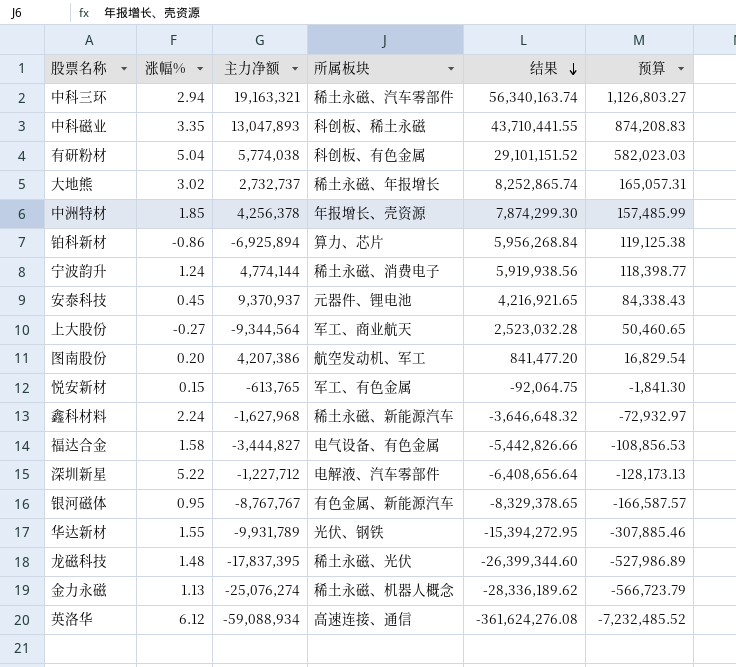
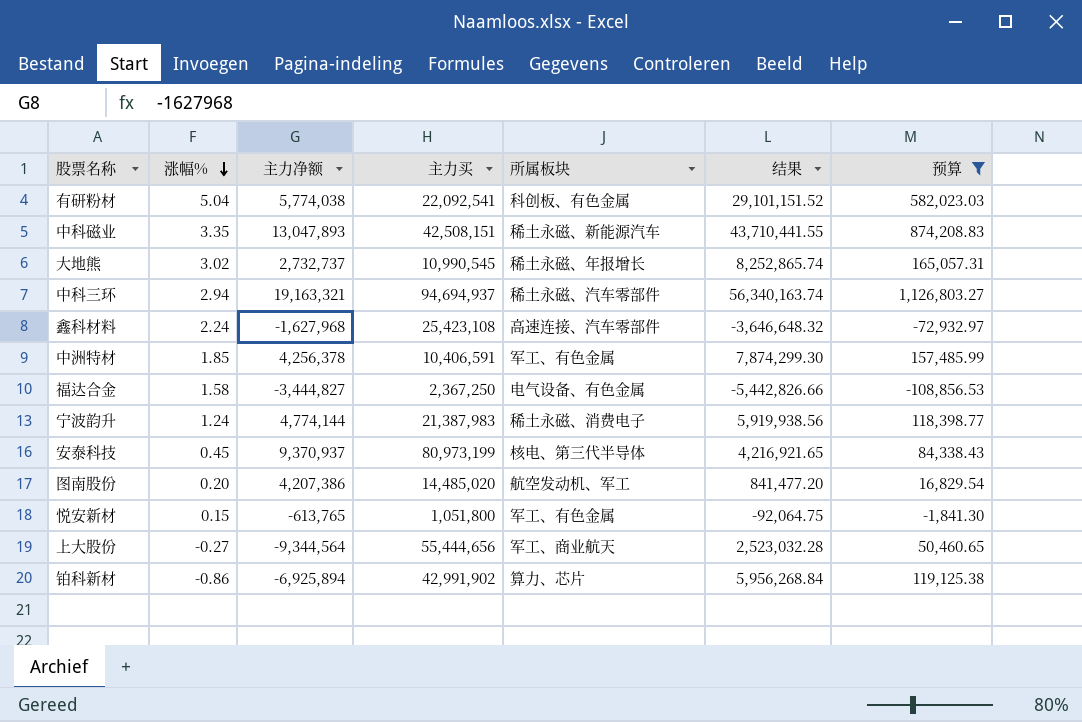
filter: none -> 预算 >= -108,856.53
row order: 结果 descending -> 涨幅% descending
column 主力买 | position: none -> 4
中科磁业 | 所属板块: 科创板、稀土永磁 -> 稀土永磁、新能源汽车
鑫科材料 | 所属板块: 稀土永磁、新能源汽车 -> 高速连接、汽车零部件
中洲特材 | 所属板块: 年报增长、壳资源 -> 军工、有色金属
安泰科技 | 所属板块: 元器件、锂电池 -> 核电、第三代半导体

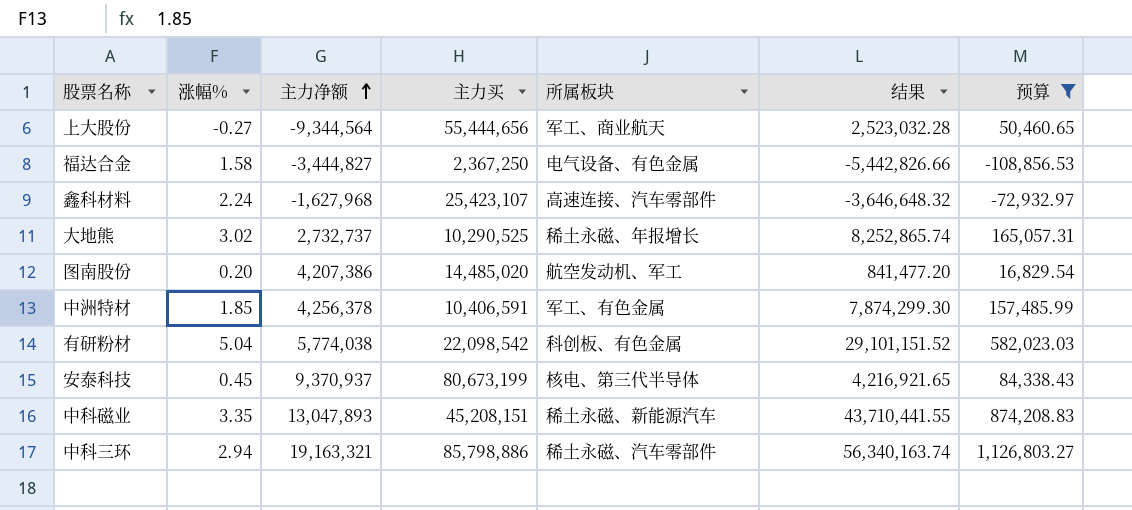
row order: 涨幅% descending -> 主力净额 ascending
row 宁波韵升: 1.24 | 4,774,144 | 21,387,983 | 稀土永磁、消费电子 | 5,919,938.56 | 118,398.77 -> none
row 悦安新材: 0.15 | -613,765 | 1,051,800 | 军工、有色金属 | -92,064.75 | -1,841.30 -> none
row 铂科新材: -0.86 | -6,925,894 | 42,991,902 | 算力、芯片 | 5,956,268.84 | 119,125.38 -> none
鑫科材料 | 主力买: 25,423,108 -> 25,423,107
大地熊 | 主力买: 10,990,545 -> 10,290,525
有研粉材 | 主力买: 22,092,541 -> 22,098,542
安泰科技 | 主力买: 80,973,199 -> 80,673,199
中科磁业 | 主力买: 42,508,151 -> 45,208,151
中科三环 | 主力买: 94,694,937 -> 85,798,886

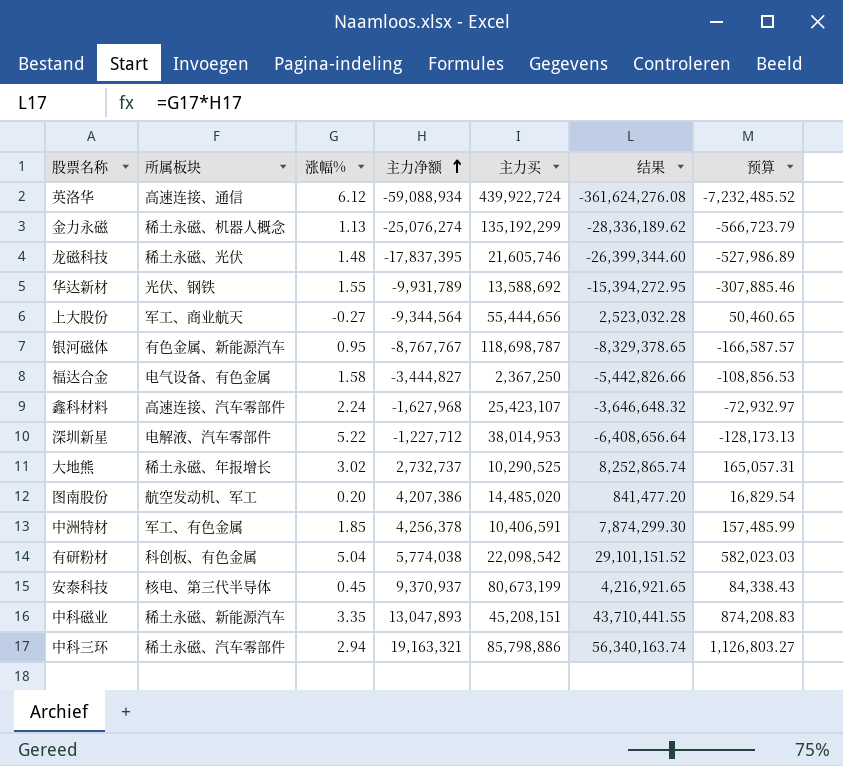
filter: 预算 >= -108,856.53 -> none
column 所属板块 | position: 5 -> 2

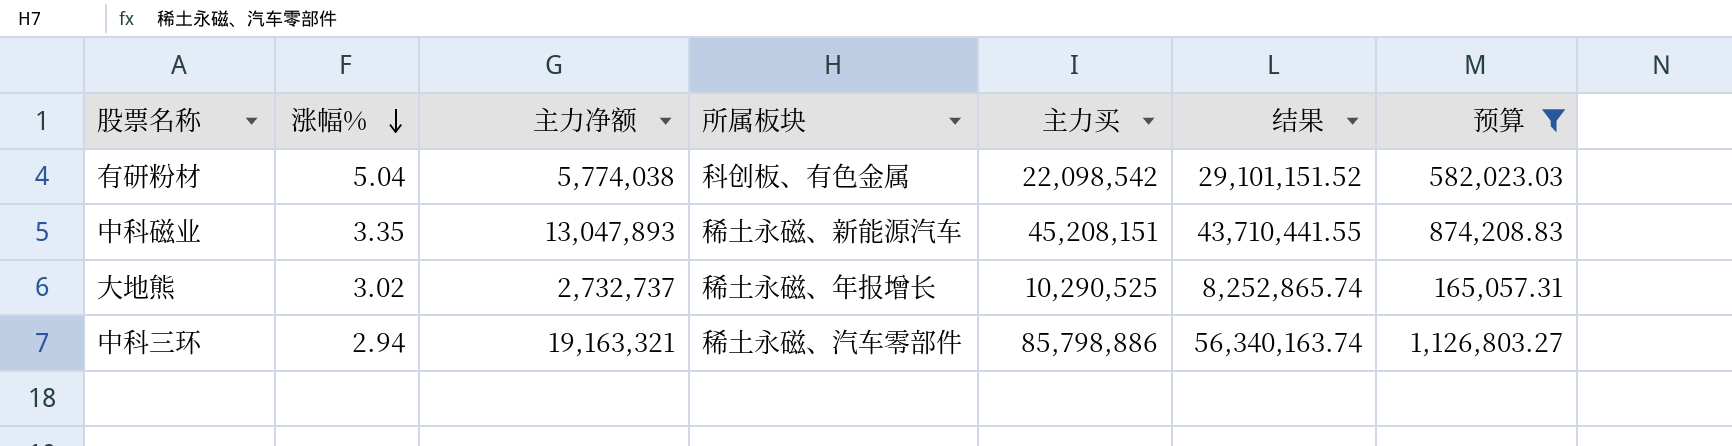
filter: none -> 预算 >= 165,057.31
row order: 主力净额 ascending -> 涨幅% descending
column 所属板块 | position: 2 -> 4

